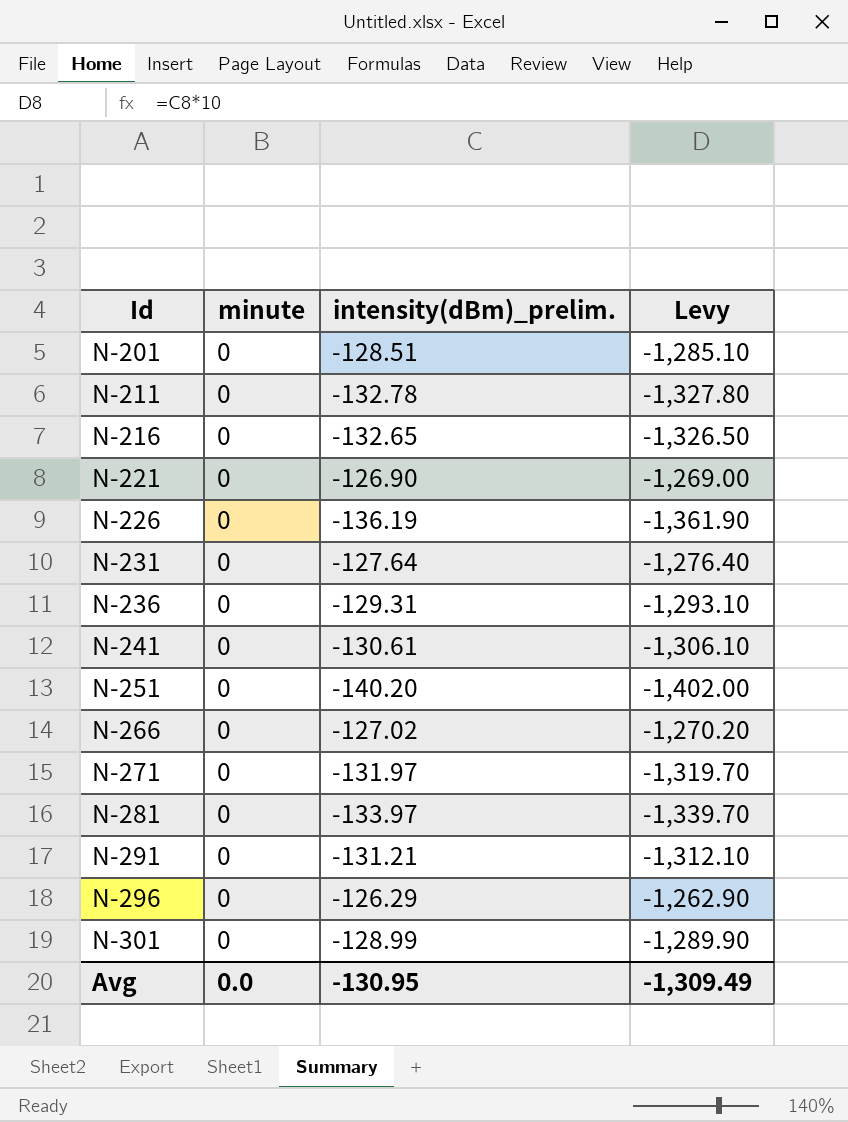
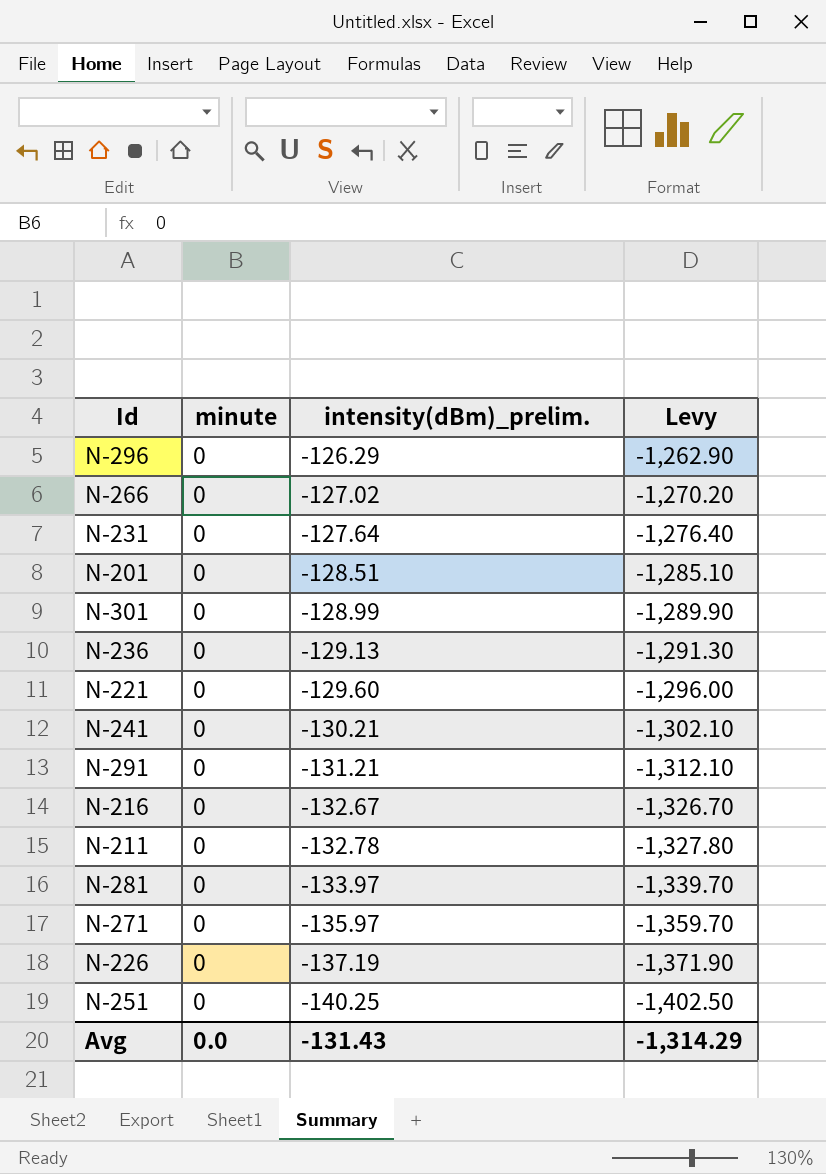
row order: Id ascending -> intensity(dBm)_prelim. descending
N-236 | intensity(dBm)_prelim.: -129.31 -> -129.13
N-236 | Levy: -1,293.10 -> -1,291.30
N-221 | intensity(dBm)_prelim.: -126.90 -> -129.60
N-221 | Levy: -1,269.00 -> -1,296.00
N-241 | intensity(dBm)_prelim.: -130.61 -> -130.21
N-241 | Levy: -1,306.10 -> -1,302.10
N-216 | intensity(dBm)_prelim.: -132.65 -> -132.67
N-216 | Levy: -1,326.50 -> -1,326.70
N-271 | intensity(dBm)_prelim.: -131.97 -> -135.97
N-271 | Levy: -1,319.70 -> -1,359.70
N-226 | intensity(dBm)_prelim.: -136.19 -> -137.19
N-226 | Levy: -1,361.90 -> -1,371.90
N-251 | intensity(dBm)_prelim.: -140.20 -> -140.25
N-251 | Levy: -1,402.00 -> -1,402.50
Avg | intensity(dBm)_prelim.: -130.95 -> -131.43
Avg | Levy: -1,309.49 -> -1,314.29

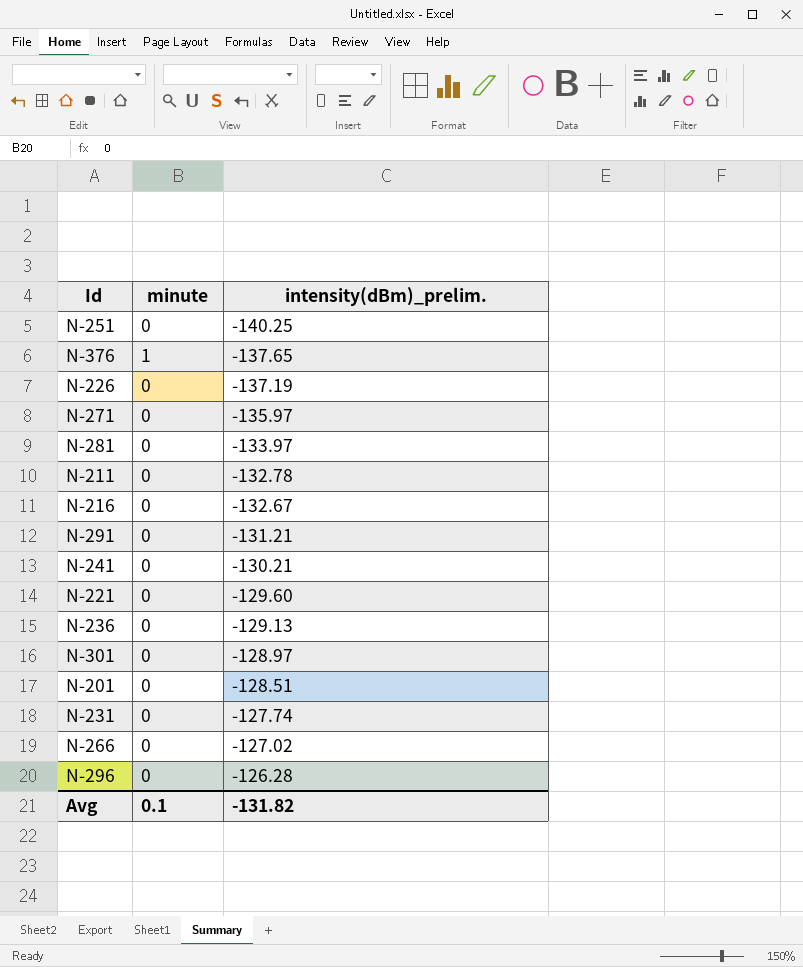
row order: intensity(dBm)_prelim. descending -> intensity(dBm)_prelim. ascending
column Levy | formula: [intensity(dBm)_prelim.] * 10 -> none
row N-376: none -> 1 | -137.65
N-301 | intensity(dBm)_prelim.: -128.99 -> -128.97
N-231 | intensity(dBm)_prelim.: -127.64 -> -127.74
N-296 | intensity(dBm)_prelim.: -126.29 -> -126.28
Avg | minute: 0.0 -> 0.1
Avg | intensity(dBm)_prelim.: -131.43 -> -131.82

